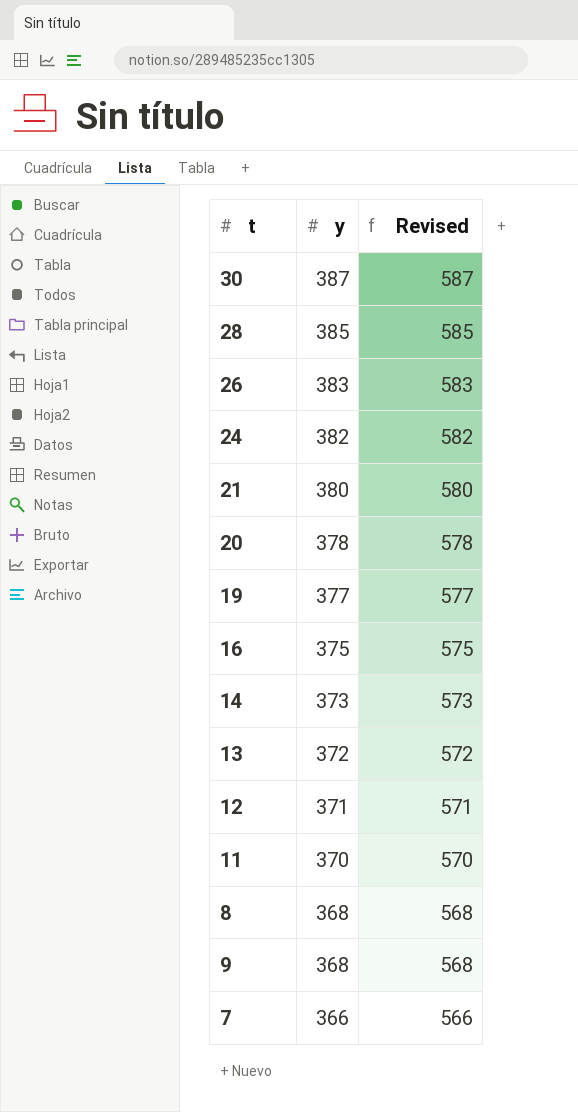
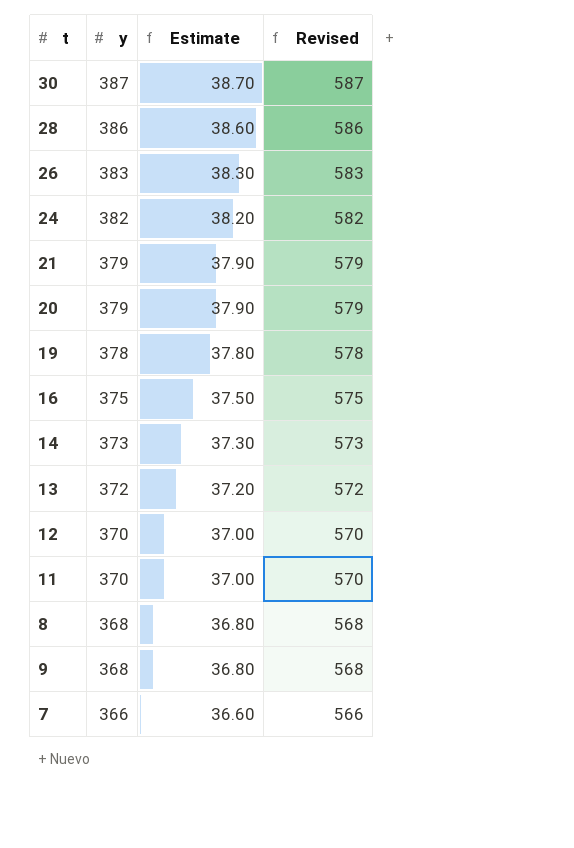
column Estimate | formula: none -> [y] * 0.1
28 | y: 385 -> 386
28 | Revised: 585 -> 586
21 | y: 380 -> 379
21 | Revised: 580 -> 579
20 | y: 378 -> 379
20 | Revised: 578 -> 579
19 | y: 377 -> 378
19 | Revised: 577 -> 578
12 | y: 371 -> 370
12 | Revised: 571 -> 570

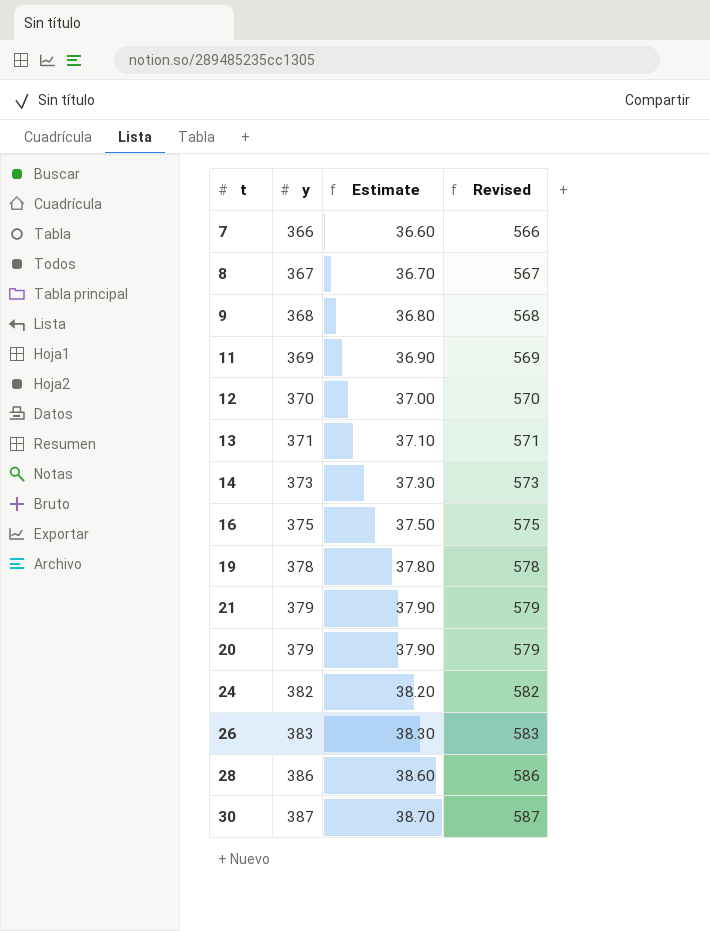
row order: y descending -> y ascending
8 | y: 368 -> 367
8 | Estimate: 36.80 -> 36.70
8 | Revised: 568 -> 567
11 | y: 370 -> 369
11 | Estimate: 37.00 -> 36.90
11 | Revised: 570 -> 569
13 | y: 372 -> 371
13 | Estimate: 37.20 -> 37.10
13 | Revised: 572 -> 571

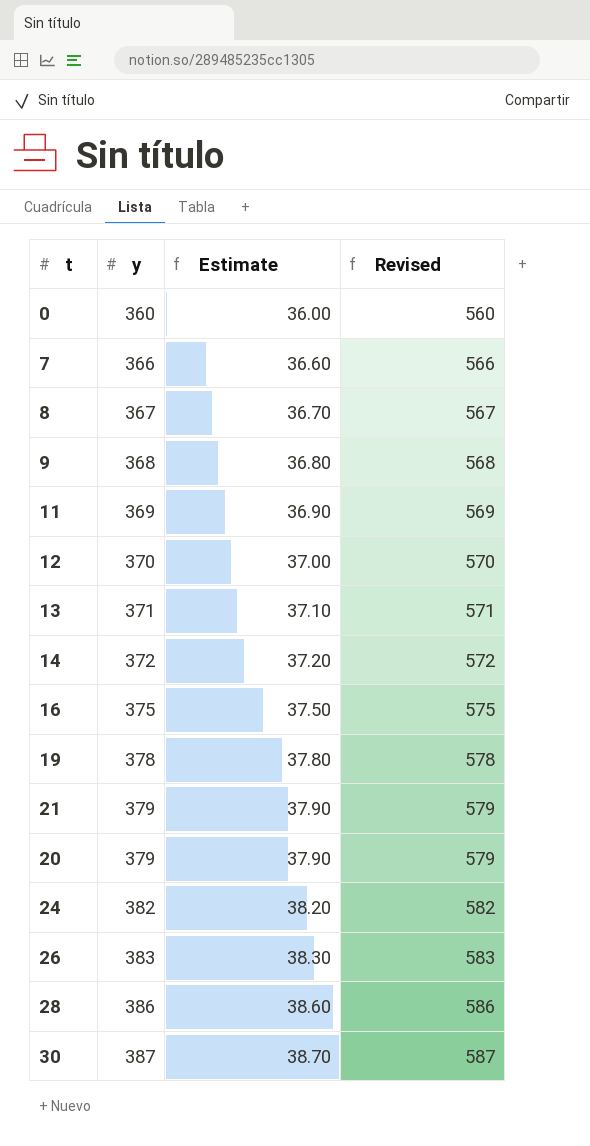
row 0: none -> 360 | 36.00 | 560
14 | y: 373 -> 372
14 | Estimate: 37.30 -> 37.20
14 | Revised: 573 -> 572

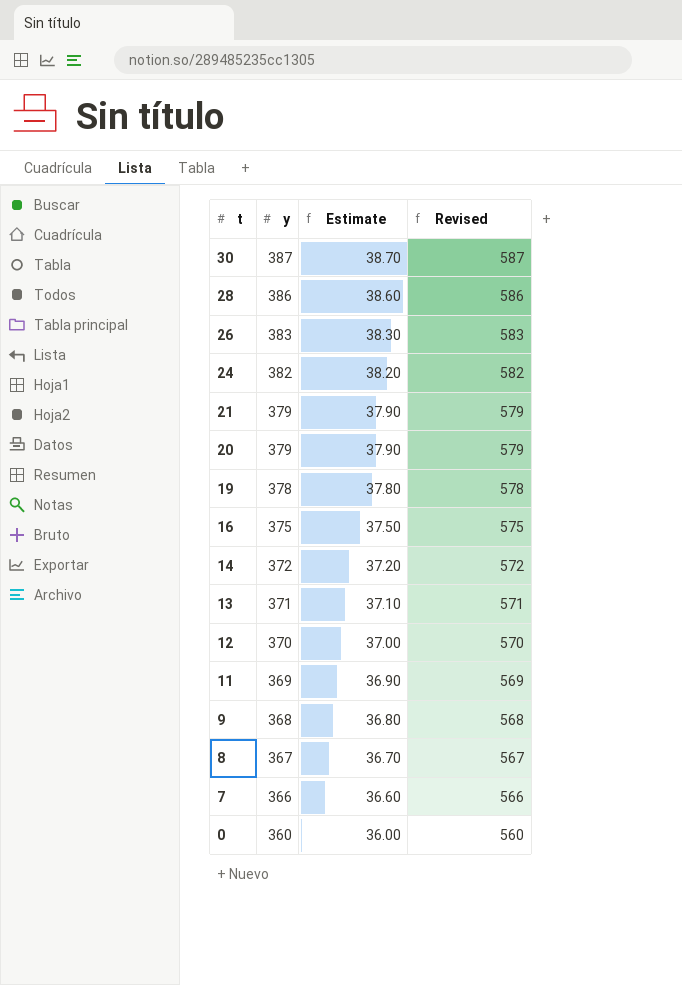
row order: y ascending -> t descending

